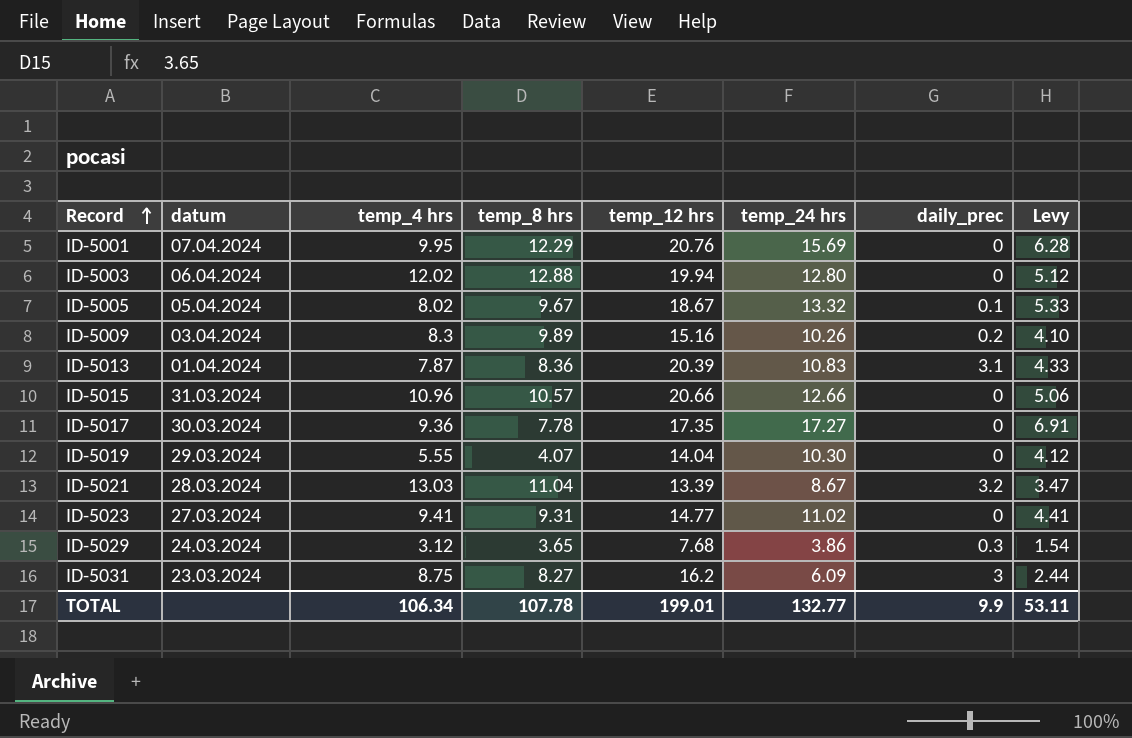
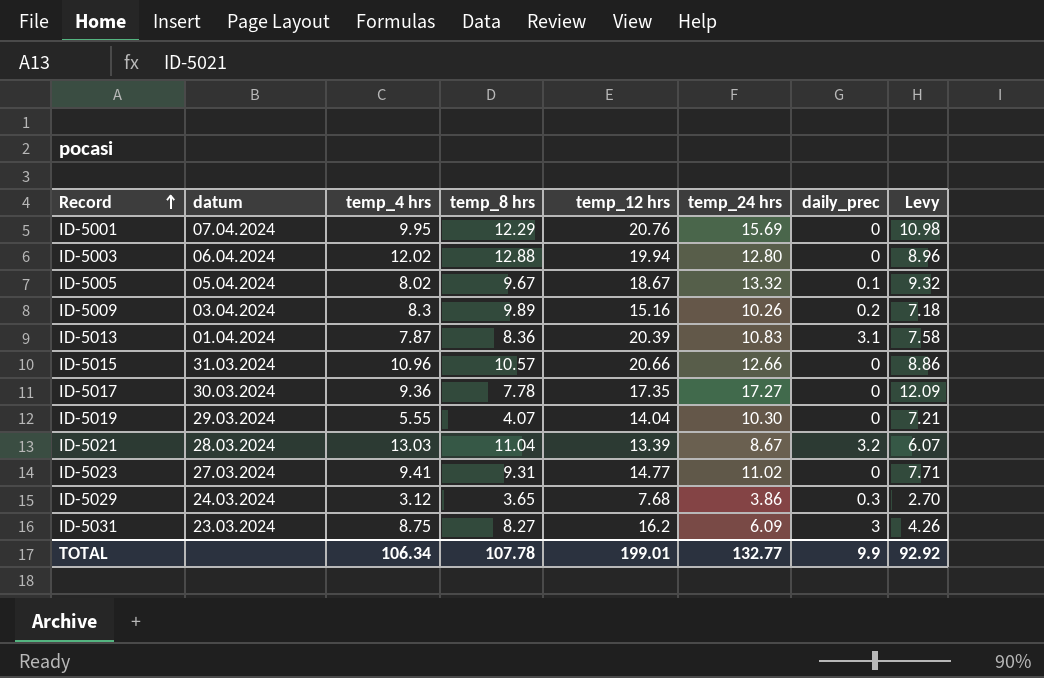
column Levy | formula: [temp_24 hrs] * 0.4 -> [temp_24 hrs] * 0.7
TOTAL | Levy: 53.11 -> 92.92

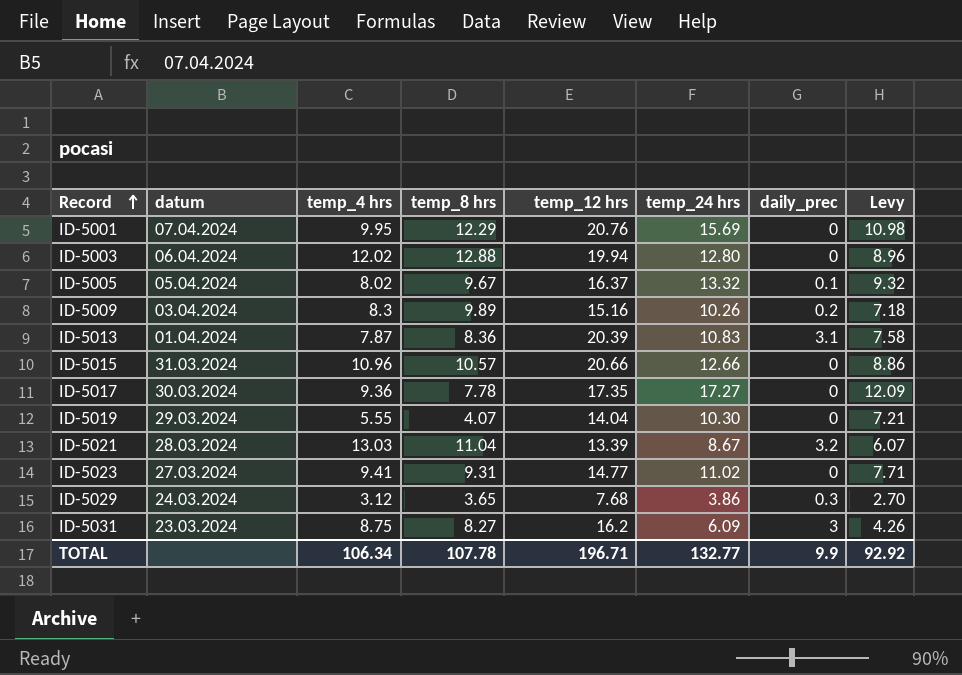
ID-5005 | temp_12 hrs: 18.67 -> 16.37
TOTAL | temp_12 hrs: 199.01 -> 196.71

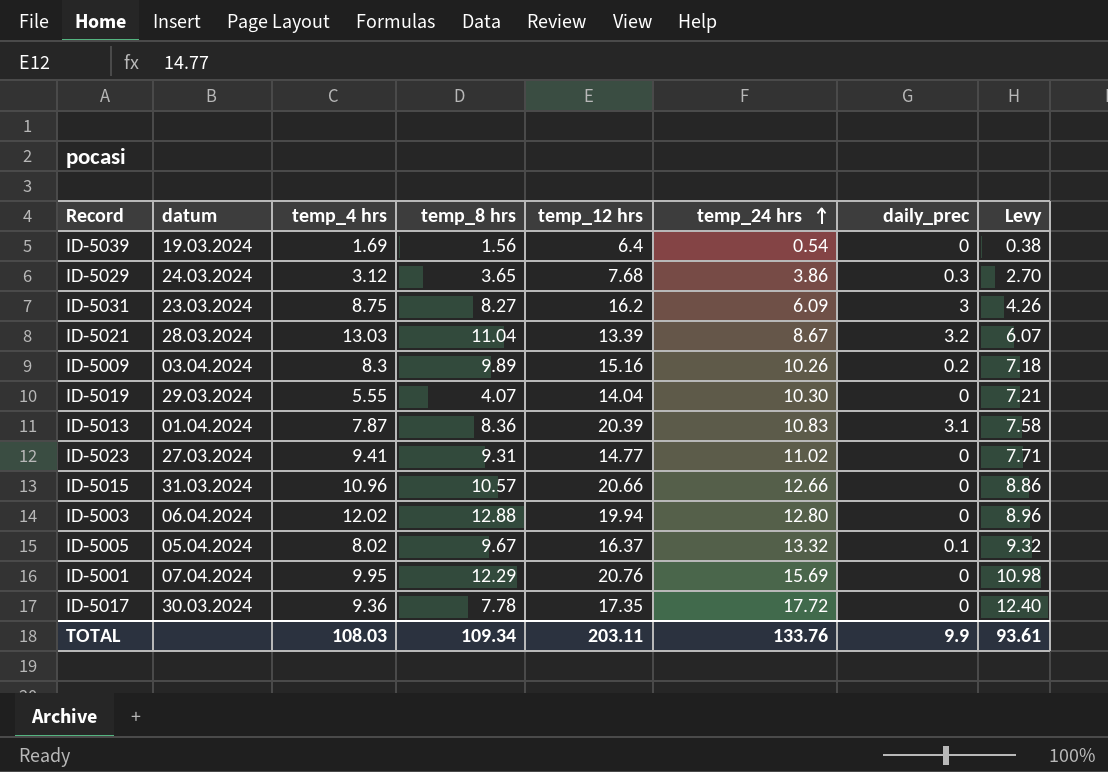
row order: Record ascending -> temp_24 hrs ascending
row ID-5039: none -> 19.03.2024 | 1.69 | 1.56 | 6.4 | 0.54 | 0 | 0.38
ID-5017 | temp_24 hrs: 17.27 -> 17.72
ID-5017 | Levy: 12.09 -> 12.40
TOTAL | temp_4 hrs: 106.34 -> 108.03
TOTAL | temp_8 hrs: 107.78 -> 109.34
TOTAL | temp_12 hrs: 196.71 -> 203.11
TOTAL | temp_24 hrs: 132.77 -> 133.76
TOTAL | Levy: 92.92 -> 93.61

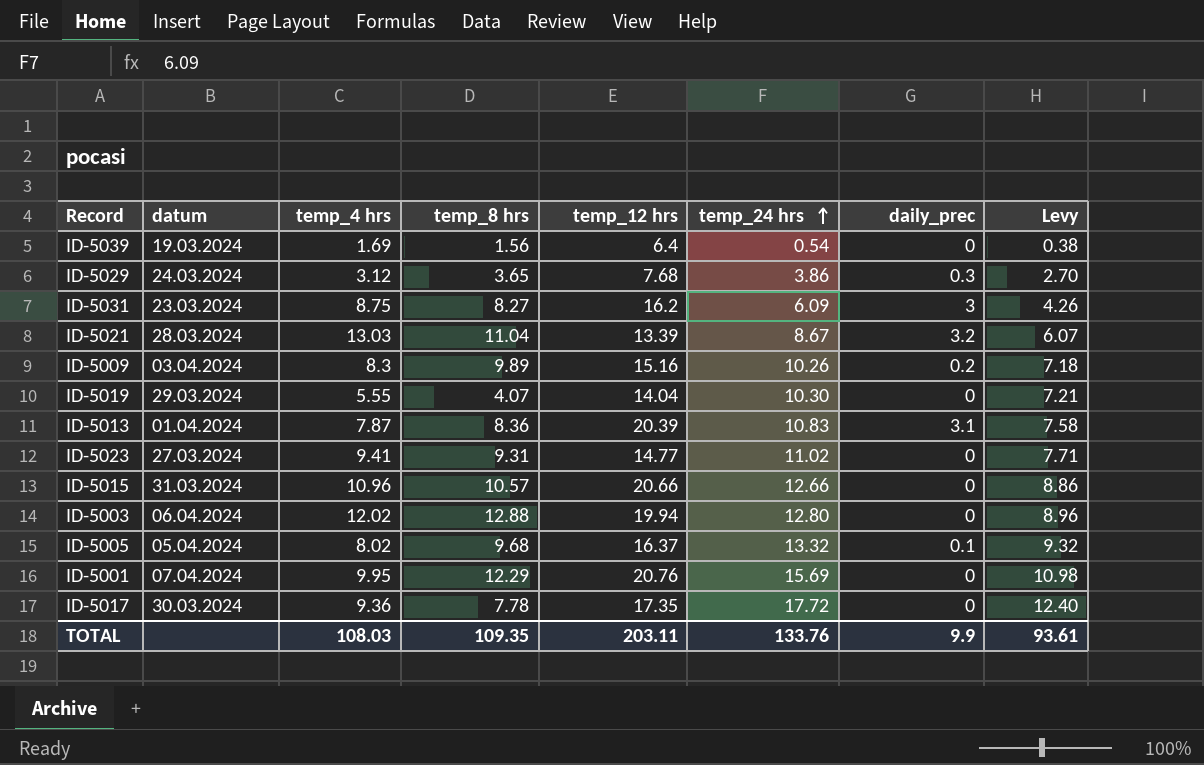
ID-5005 | temp_8 hrs: 9.67 -> 9.68
TOTAL | temp_8 hrs: 109.34 -> 109.35

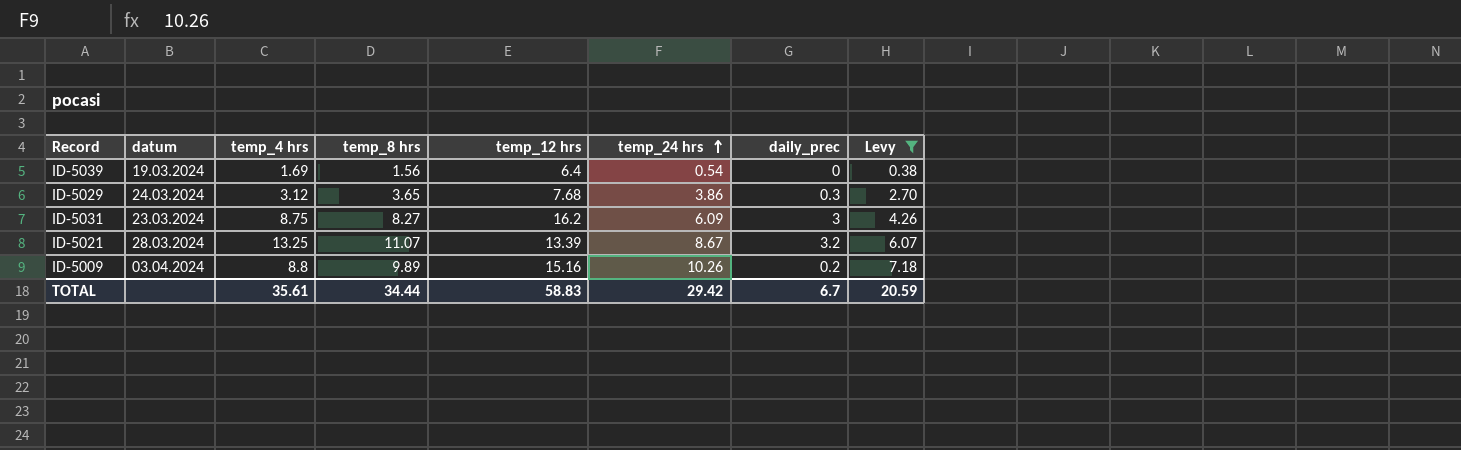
filter: none -> Levy <= 7.18
ID-5021 | temp_4 hrs: 13.03 -> 13.25
ID-5021 | temp_8 hrs: 11.04 -> 11.07
ID-5009 | temp_4 hrs: 8.3 -> 8.8
TOTAL | temp_4 hrs: 108.03 -> 35.61
TOTAL | temp_8 hrs: 109.35 -> 34.44
TOTAL | temp_12 hrs: 203.11 -> 58.83
TOTAL | temp_24 hrs: 133.76 -> 29.42
TOTAL | daily_prec: 9.9 -> 6.7
TOTAL | Levy: 93.61 -> 20.59

